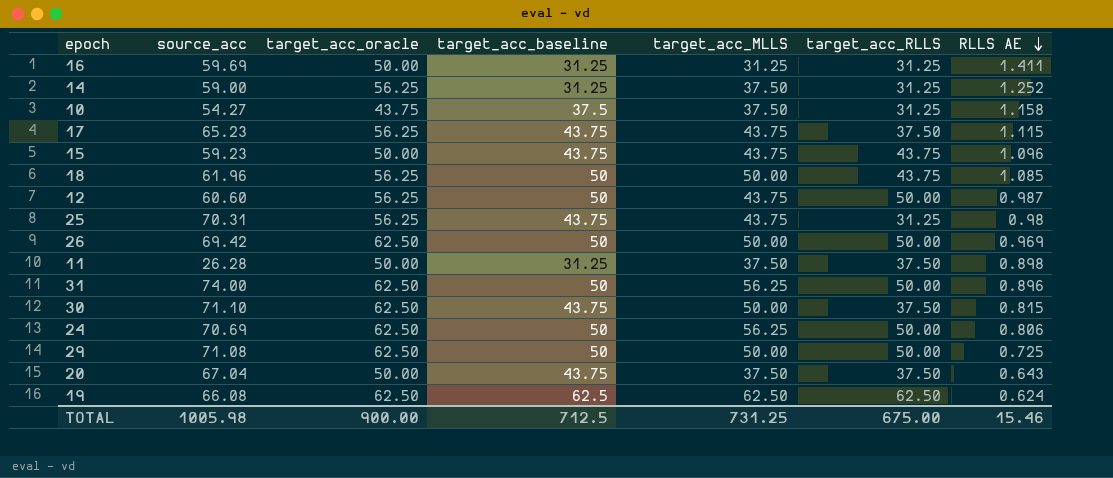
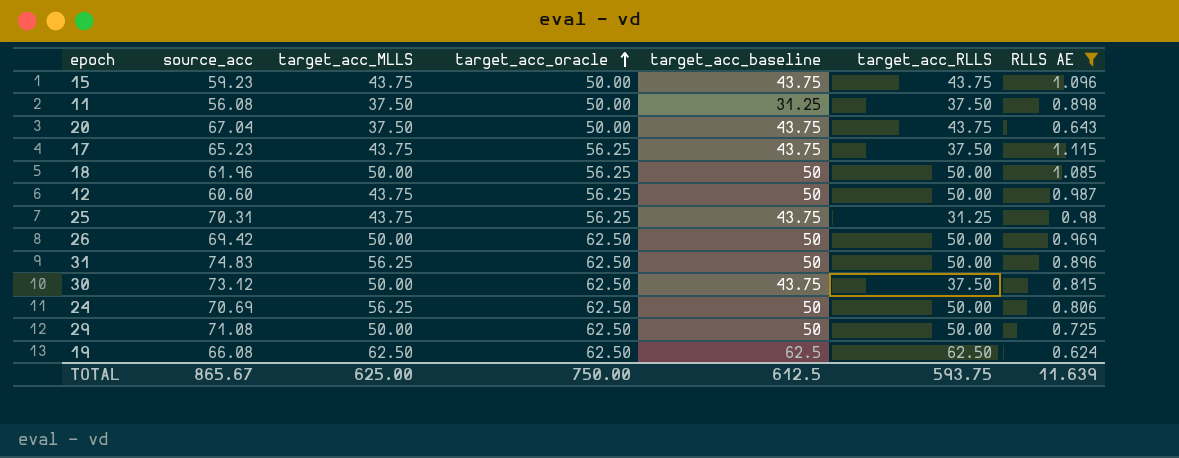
filter: none -> RLLS AE <= 1.115
row order: RLLS AE descending -> target_acc_oracle ascending
column target_acc_MLLS | position: 5 -> 3
11 | source_acc: 26.28 -> 56.08
20 | target_acc_RLLS: 37.50 -> 43.75
18 | target_acc_RLLS: 43.75 -> 50.00
31 | source_acc: 74.00 -> 74.83
30 | source_acc: 71.10 -> 73.12
TOTAL | source_acc: 1005.98 -> 865.67
TOTAL | target_acc_MLLS: 731.25 -> 625.00
TOTAL | target_acc_oracle: 900.00 -> 750.00
TOTAL | target_acc_baseline: 712.5 -> 612.5
TOTAL | target_acc_RLLS: 675.00 -> 593.75
TOTAL | RLLS AE: 15.46 -> 11.639

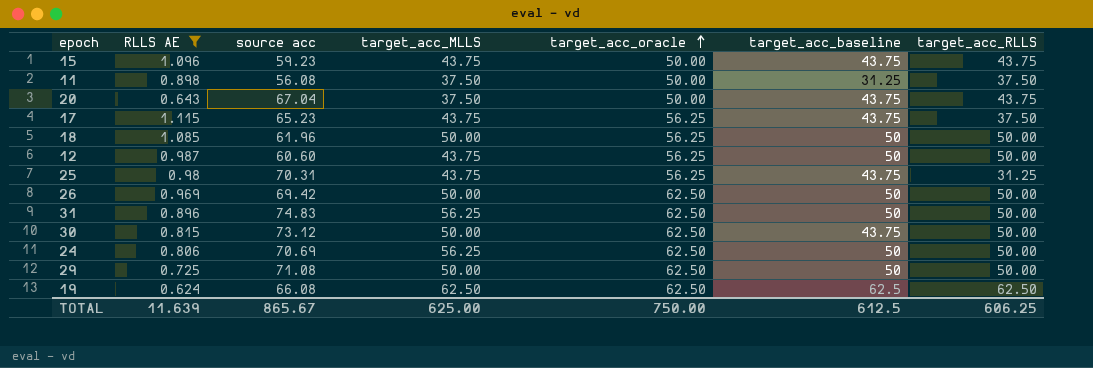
column RLLS AE | position: 7 -> 2
column name: source_acc -> source acc
30 | target_acc_RLLS: 37.50 -> 50.00
TOTAL | target_acc_RLLS: 593.75 -> 606.25

